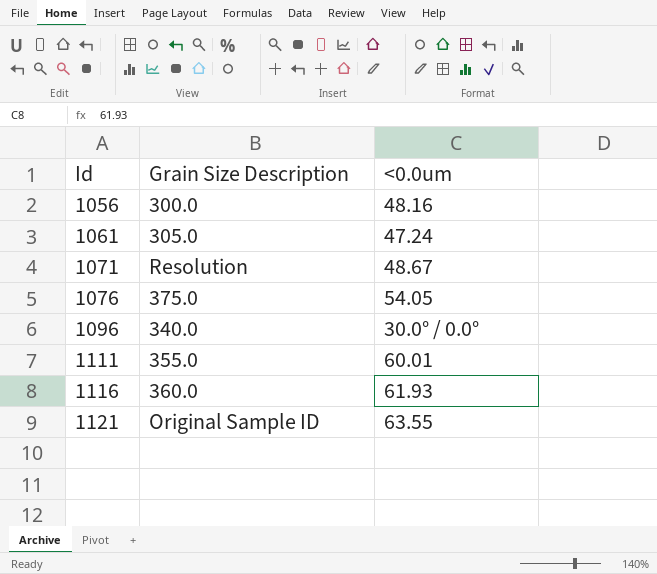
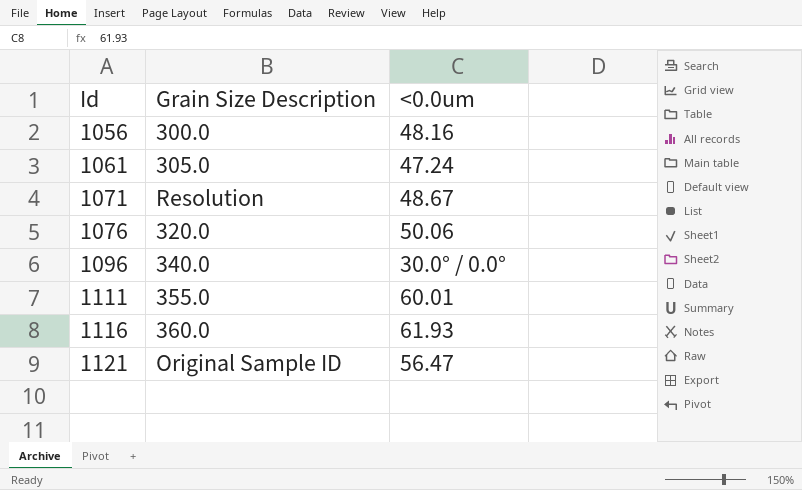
1076 | Grain Size Description: 375.0 -> 320.0
1076 | <0.0um: 54.05 -> 50.06
1121 | <0.0um: 63.55 -> 56.47

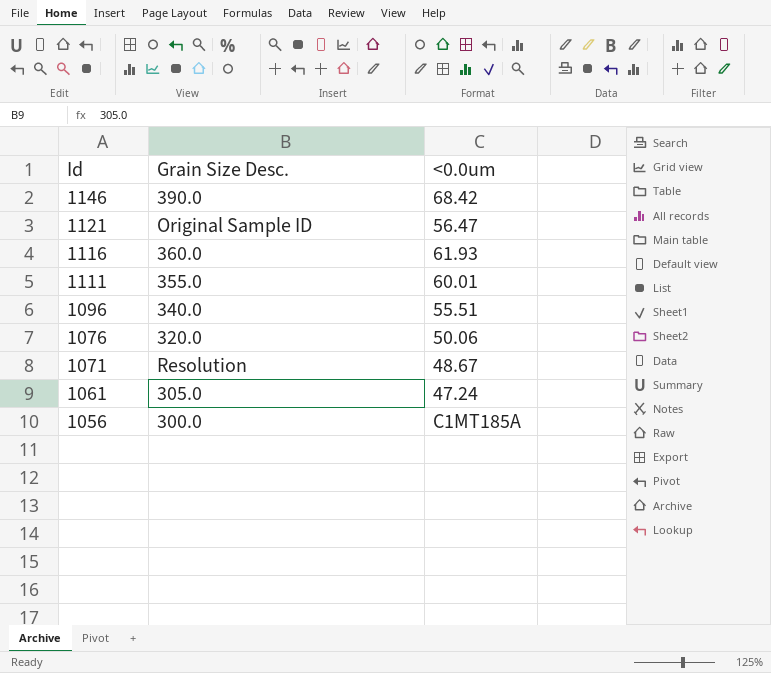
row order: Id ascending -> Id descending
column name: Grain Size Description -> Grain Size Desc.
row 1146: none -> 390.0 | 68.42
1096 | <0.0um: 30.0° / 0.0° -> 55.51
1056 | <0.0um: 48.16 -> C1MT185A

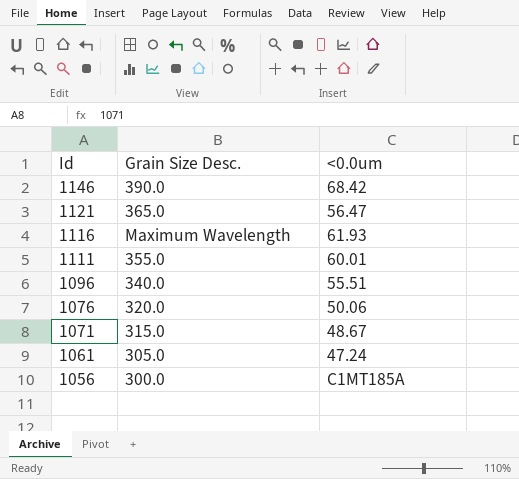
1121 | Grain Size Desc.: Original Sample ID -> 365.0
1116 | Grain Size Desc.: 360.0 -> Maximum Wavelength
1071 | Grain Size Desc.: Resolution -> 315.0

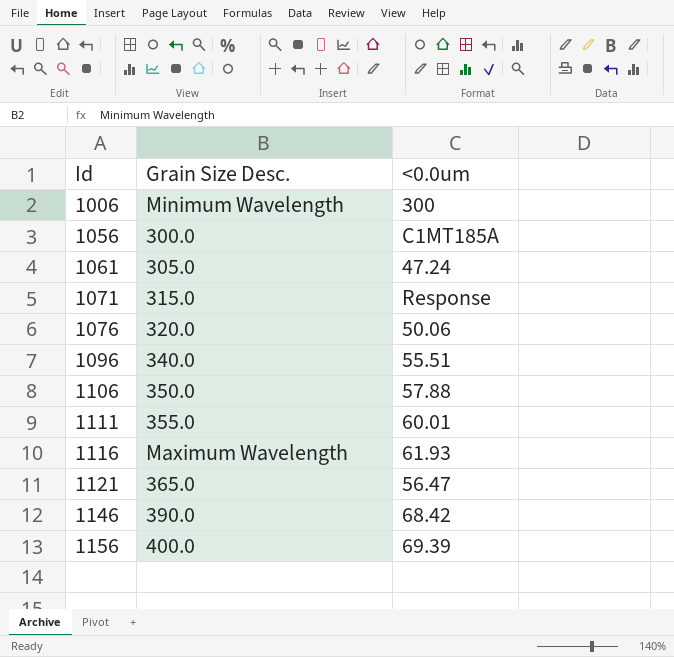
row order: Id descending -> Id ascending
row 1006: none -> Minimum Wavelength | 300
1071 | <0.0um: 48.67 -> Response
row 1106: none -> 350.0 | 57.88
row 1156: none -> 400.0 | 69.39

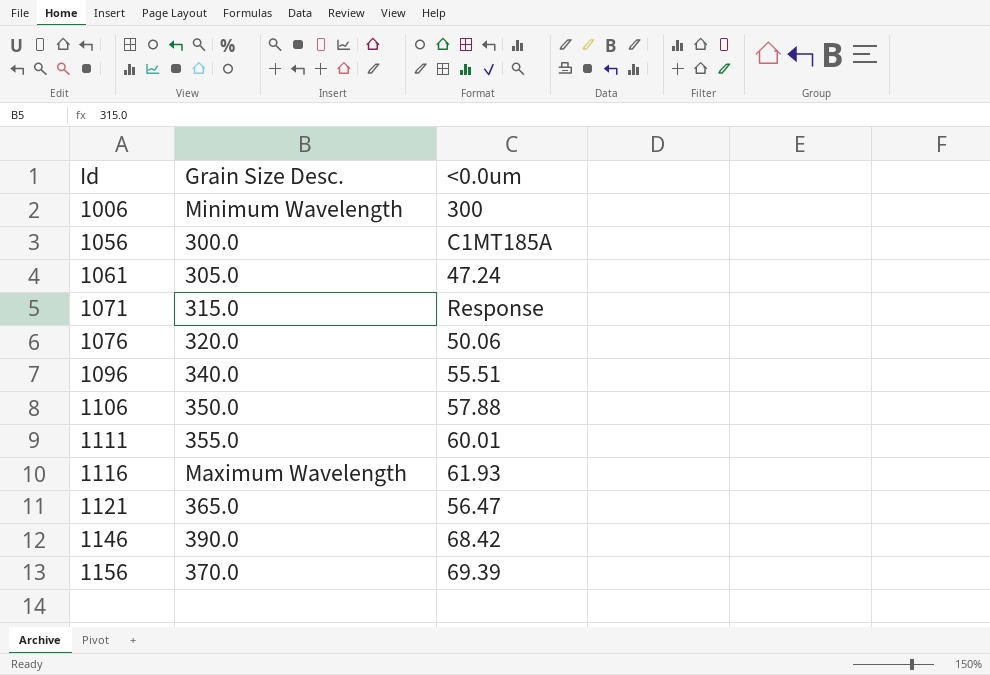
1156 | Grain Size Desc.: 400.0 -> 370.0

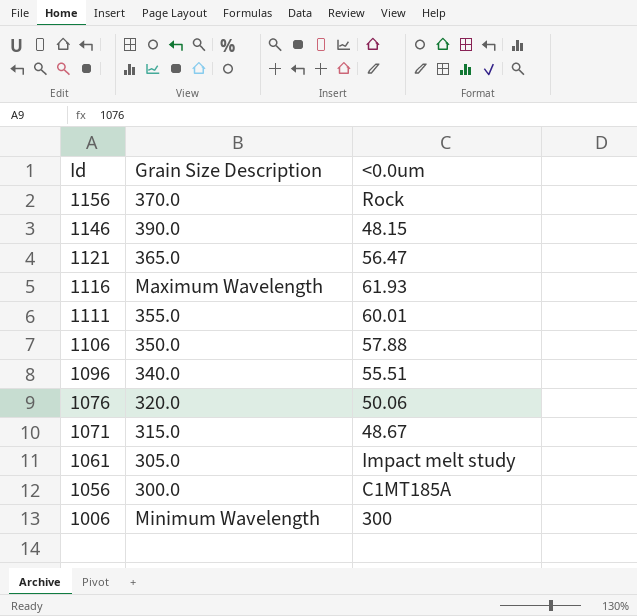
row order: Id ascending -> Id descending
column name: Grain Size Desc. -> Grain Size Description
1156 | <0.0um: 69.39 -> Rock
1146 | <0.0um: 68.42 -> 48.15
1071 | <0.0um: Response -> 48.67
1061 | <0.0um: 47.24 -> Impact melt study

